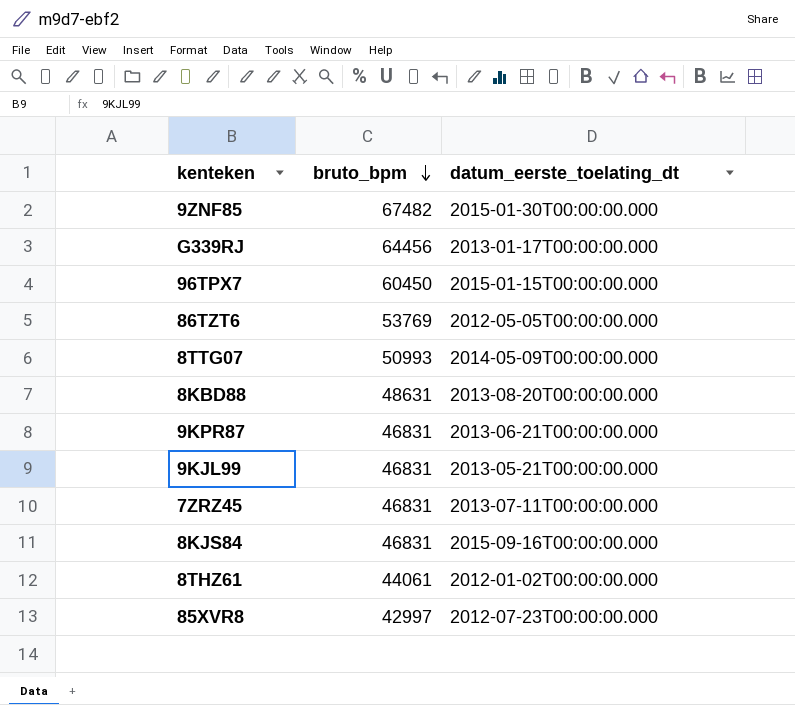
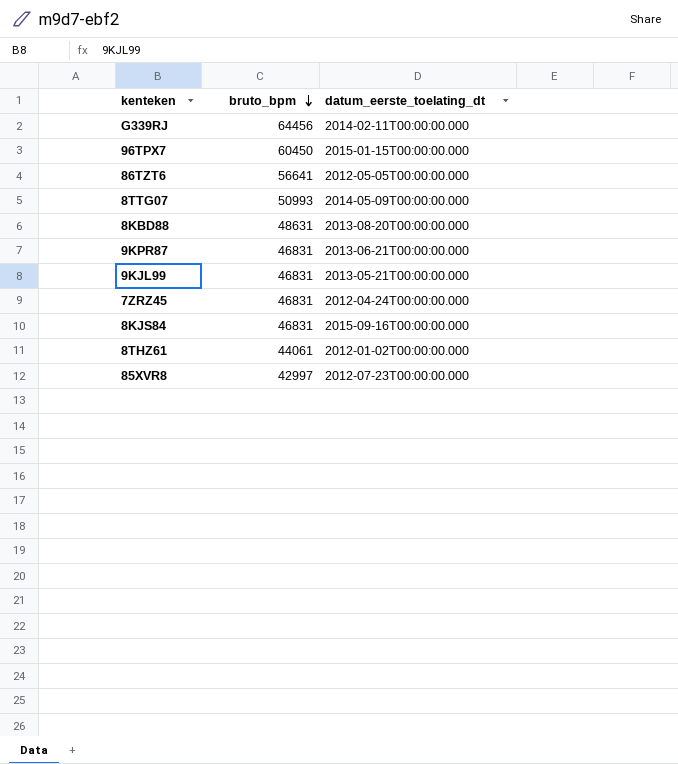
row 9ZNF85: 67482 | 2015-01-30T00:00:00.000 -> none
G339RJ | datum_eerste_toelating_dt: 2013-01-17T00:00:00.000 -> 2014-02-11T00:00:00.000
86TZT6 | bruto_bpm: 53769 -> 56641
7ZRZ45 | datum_eerste_toelating_dt: 2013-07-11T00:00:00.000 -> 2012-04-24T00:00:00.000

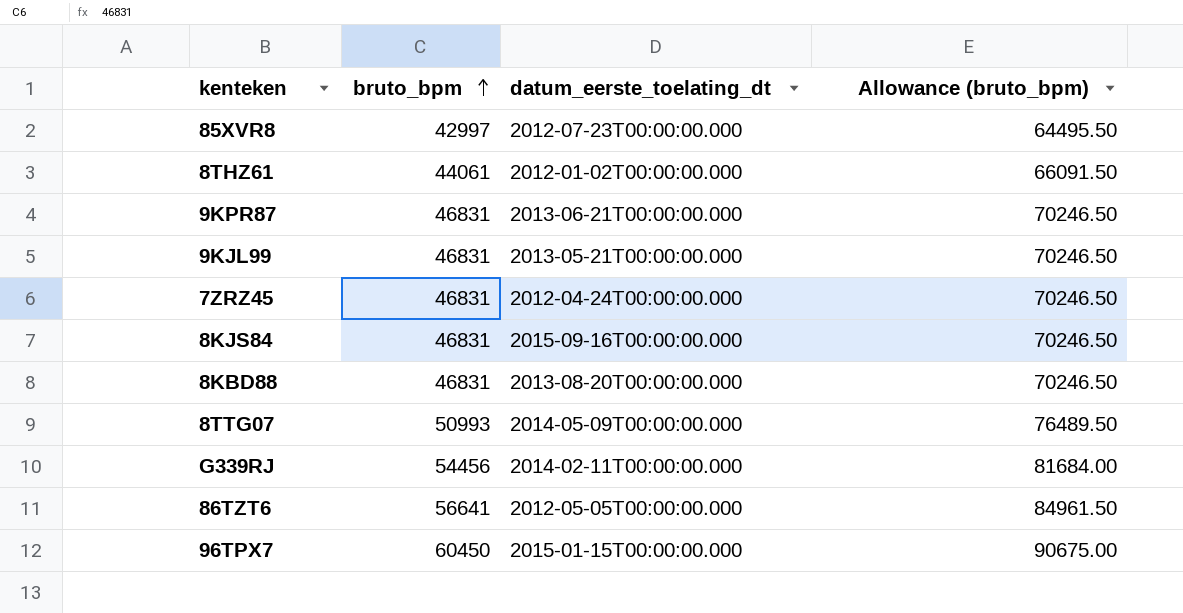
row order: bruto_bpm descending -> bruto_bpm ascending
column Allowance (bruto_bpm) | formula: none -> [bruto_bpm] * 1.5
8KBD88 | bruto_bpm: 48631 -> 46831
G339RJ | bruto_bpm: 64456 -> 54456

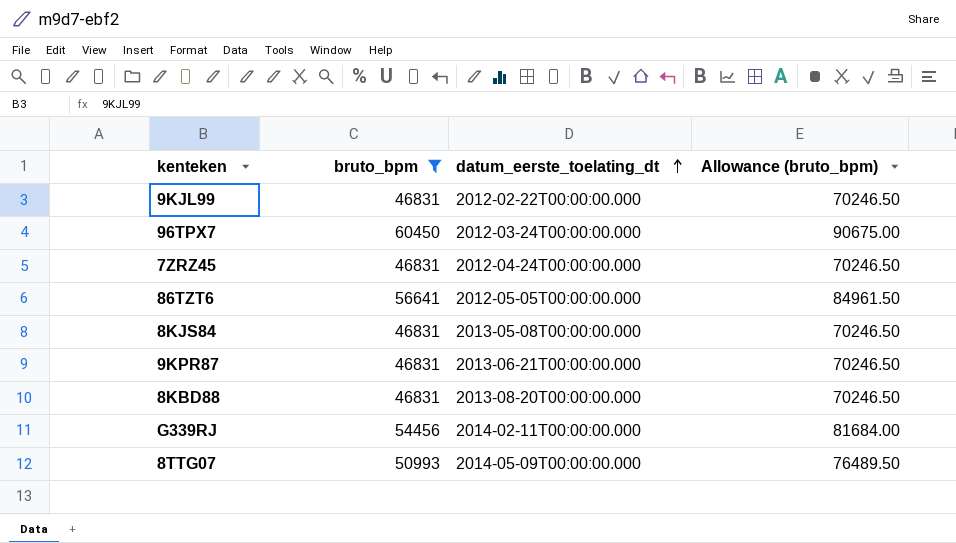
filter: none -> bruto_bpm >= 46831
row order: bruto_bpm ascending -> datum_eerste_toelating_dt ascending
9KJL99 | datum_eerste_toelating_dt: 2013-05-21T00:00:00.000 -> 2012-02-22T00:00:00.000
96TPX7 | datum_eerste_toelating_dt: 2015-01-15T00:00:00.000 -> 2012-03-24T00:00:00.000
8KJS84 | datum_eerste_toelating_dt: 2015-09-16T00:00:00.000 -> 2013-05-08T00:00:00.000

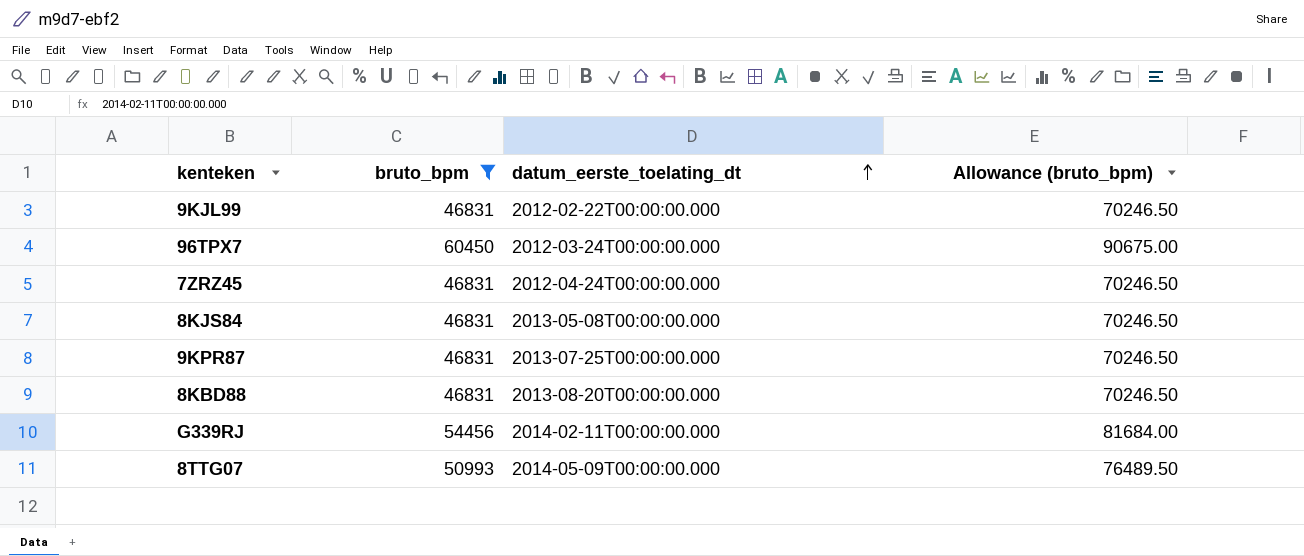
row 86TZT6: 56641 | 2012-05-05T00:00:00.000 | 84961.50 -> none
9KPR87 | datum_eerste_toelating_dt: 2013-06-21T00:00:00.000 -> 2013-07-25T00:00:00.000

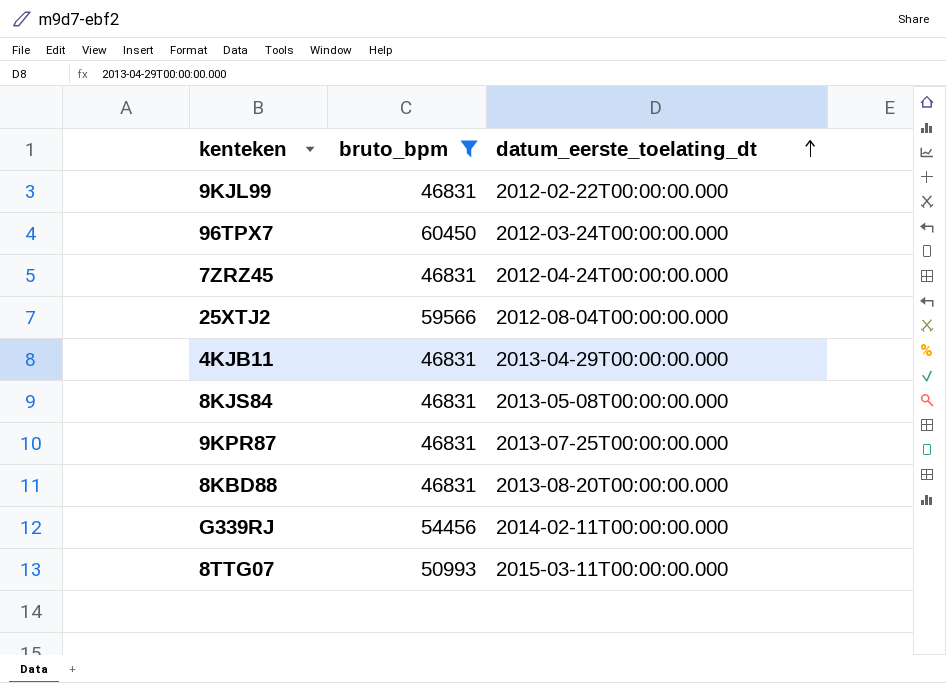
column Allowance (bruto_bpm) | formula: [bruto_bpm] * 1.5 -> none
row 25XTJ2: none -> 59566 | 2012-08-04T00:00:00.000
row 4KJB11: none -> 46831 | 2013-04-29T00:00:00.000
8TTG07 | datum_eerste_toelating_dt: 2014-05-09T00:00:00.000 -> 2015-03-11T00:00:00.000

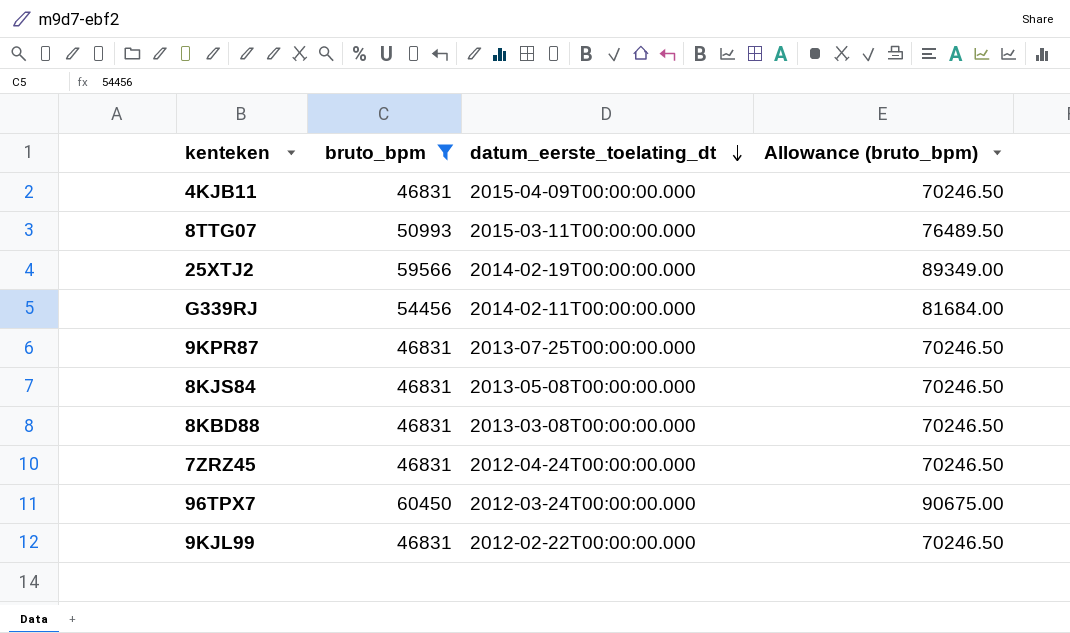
row order: datum_eerste_toelating_dt ascending -> datum_eerste_toelating_dt descending
column Allowance (bruto_bpm) | formula: none -> [bruto_bpm] * 1.5
4KJB11 | datum_eerste_toelating_dt: 2013-04-29T00:00:00.000 -> 2015-04-09T00:00:00.000
25XTJ2 | datum_eerste_toelating_dt: 2012-08-04T00:00:00.000 -> 2014-02-19T00:00:00.000
8KBD88 | datum_eerste_toelating_dt: 2013-08-20T00:00:00.000 -> 2013-03-08T00:00:00.000

